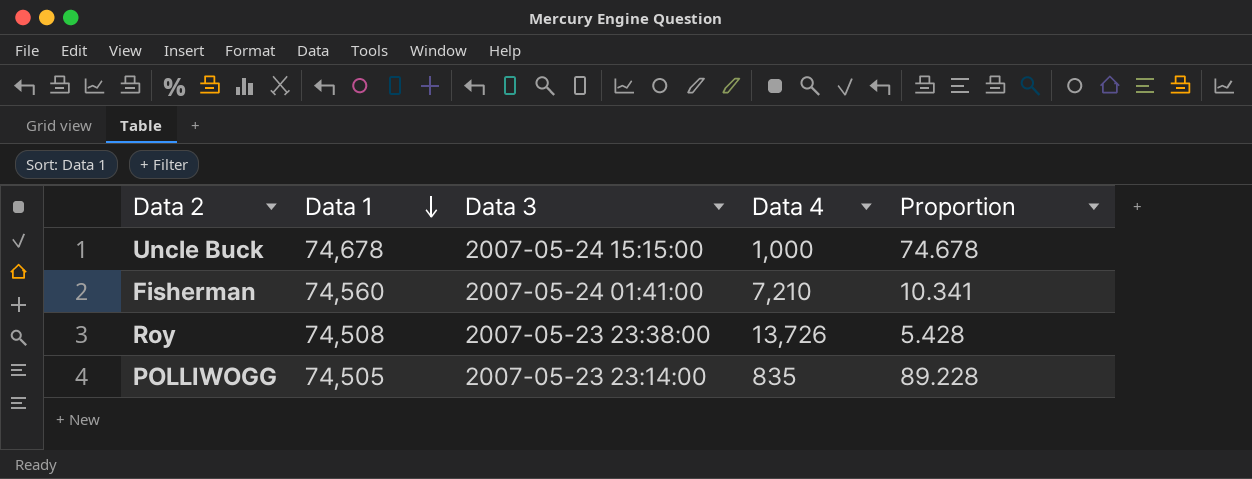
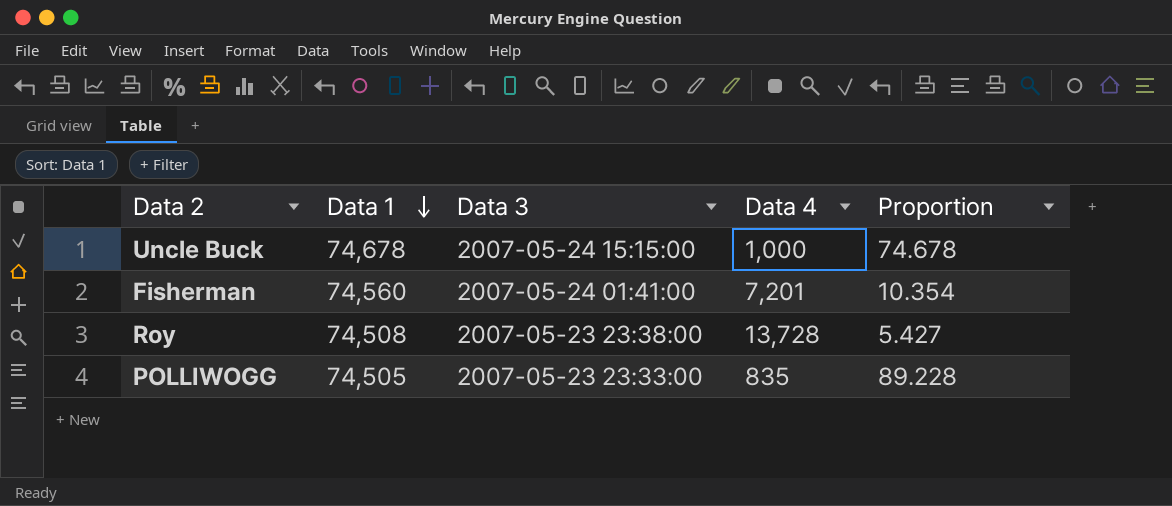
Fisherman | Data 4: 7,210 -> 7,201
Fisherman | Proportion: 10.341 -> 10.354
Roy | Data 4: 13,726 -> 13,728
Roy | Proportion: 5.428 -> 5.427
POLLIWOGG | Data 3: 2007-05-23 23:14:00 -> 2007-05-23 23:33:00

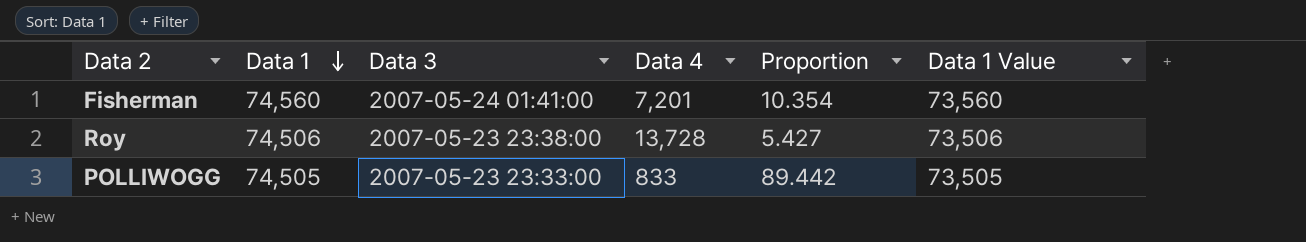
column Data 1 Value | formula: none -> [Data 1] - 1000
row Uncle Buck: 74,678 | 2007-05-24 15:15:00 | 1,000 | 74.678 -> none
Roy | Data 1: 74,508 -> 74,506
POLLIWOGG | Data 4: 835 -> 833
POLLIWOGG | Proportion: 89.228 -> 89.442

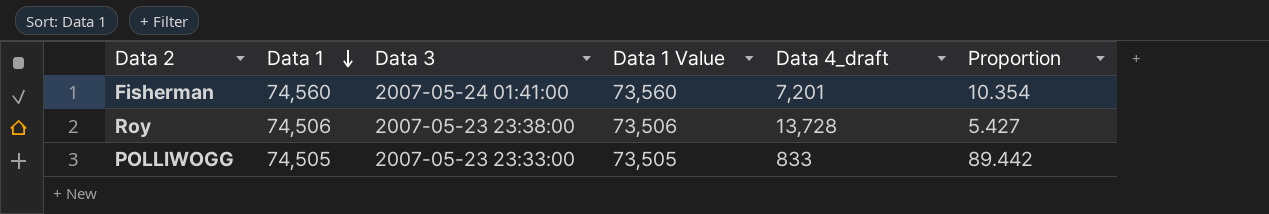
column Data 1 Value | position: 6 -> 4
column name: Data 4 -> Data 4_draft

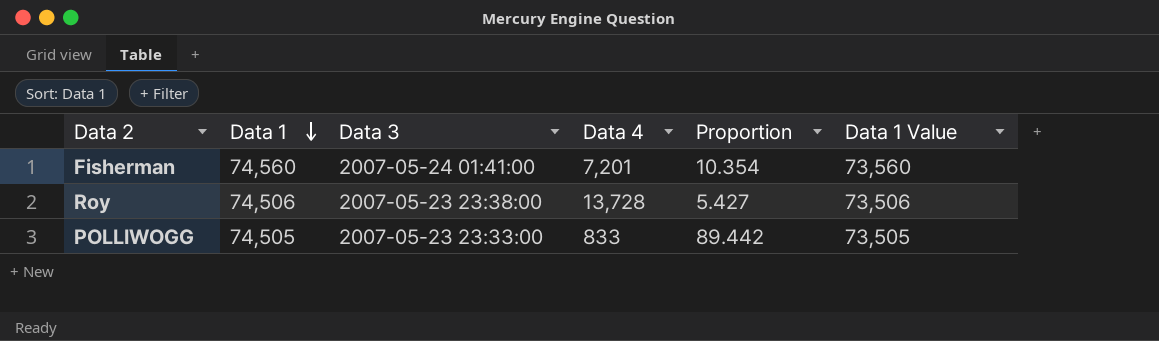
column name: Data 4_draft -> Data 4
column Data 1 Value | position: 4 -> 6

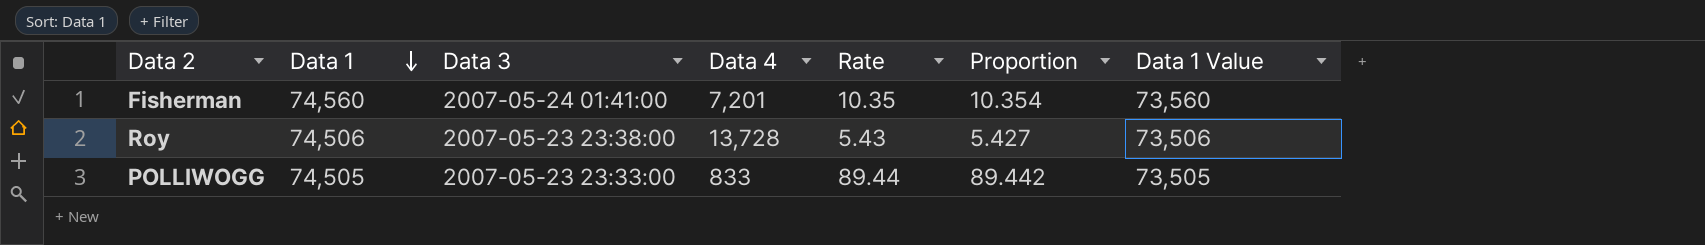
column Rate | formula: none -> [Data 1] / [Data 4]

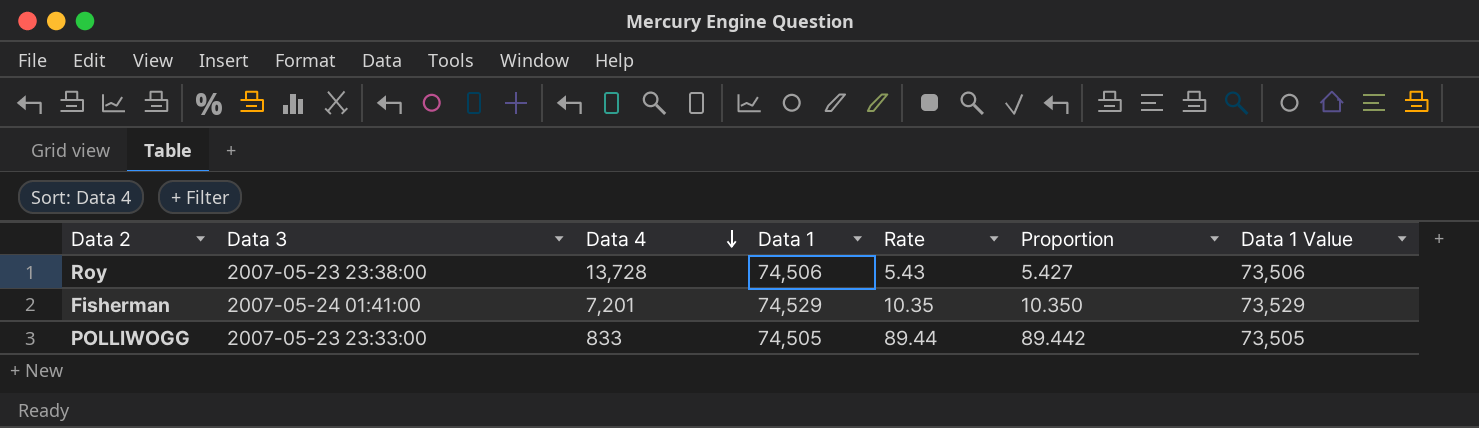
row order: Data 1 descending -> Data 4 descending
column Data 1 | position: 2 -> 4
Fisherman | Data 1: 74,560 -> 74,529
Fisherman | Proportion: 10.354 -> 10.350
Fisherman | Data 1 Value: 73,560 -> 73,529

